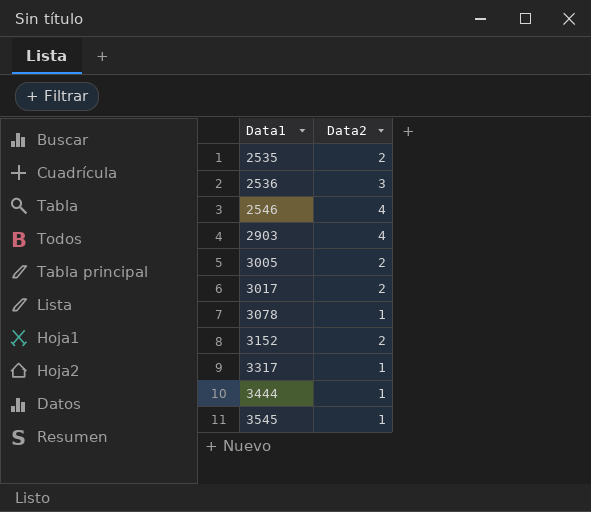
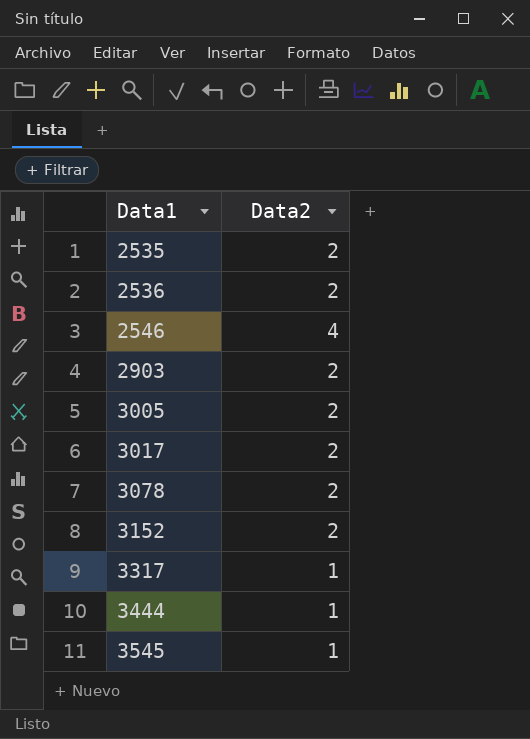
2536 | Data2: 3 -> 2
2903 | Data2: 4 -> 2
3078 | Data2: 1 -> 2

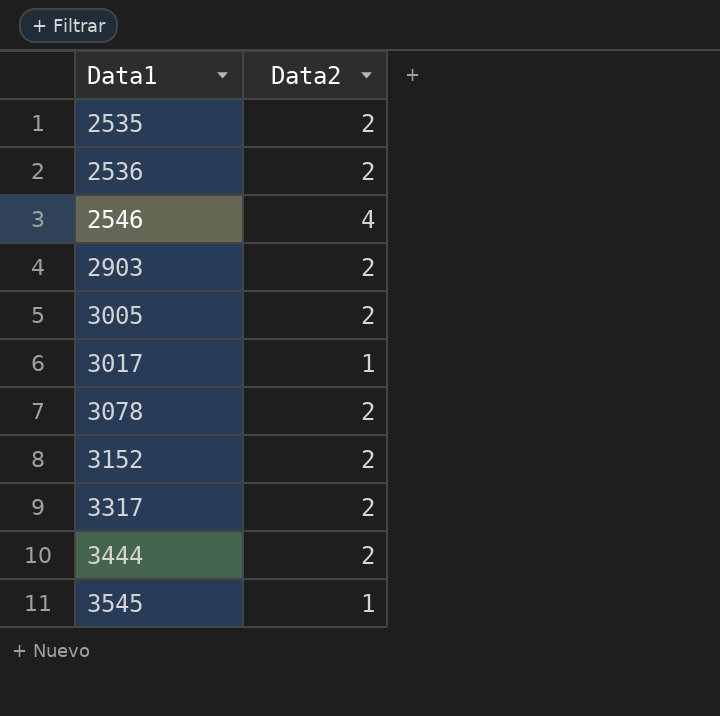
3017 | Data2: 2 -> 1
3317 | Data2: 1 -> 2
3444 | Data2: 1 -> 2

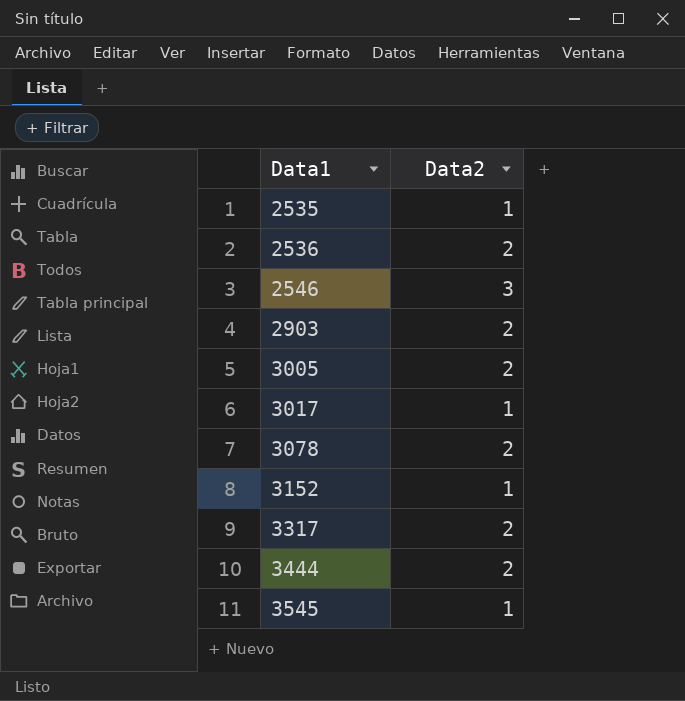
2535 | Data2: 2 -> 1
2546 | Data2: 4 -> 3
3152 | Data2: 2 -> 1

